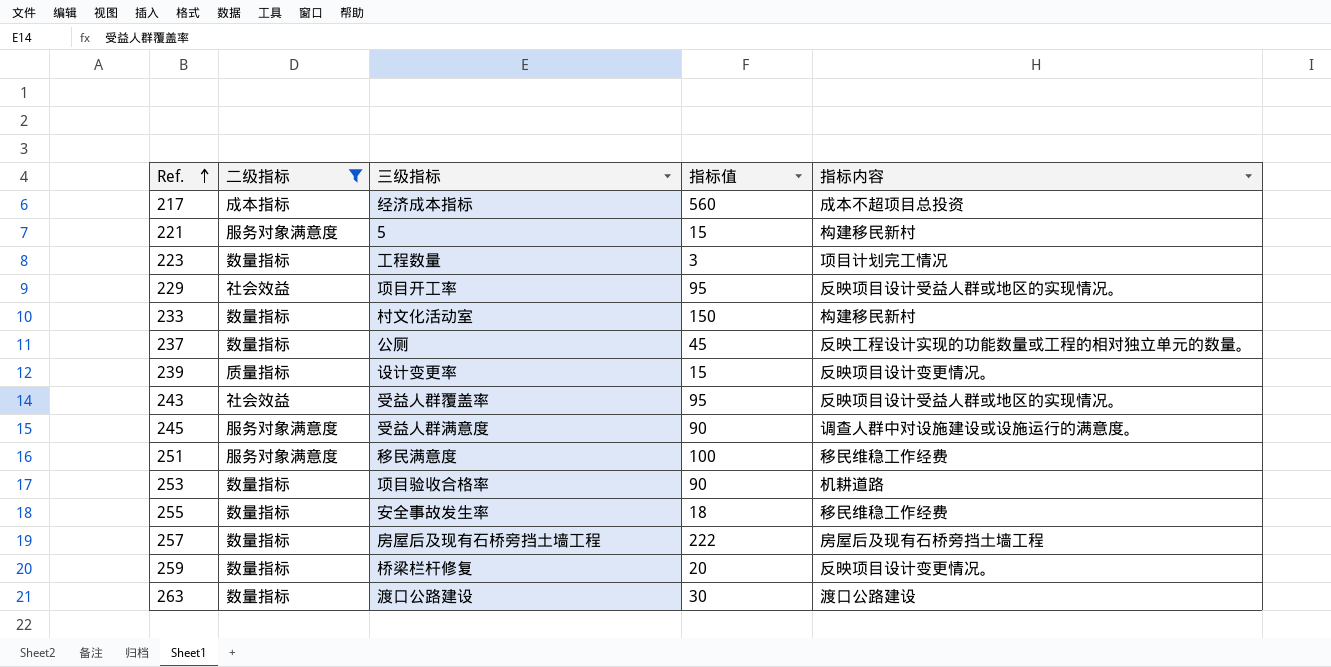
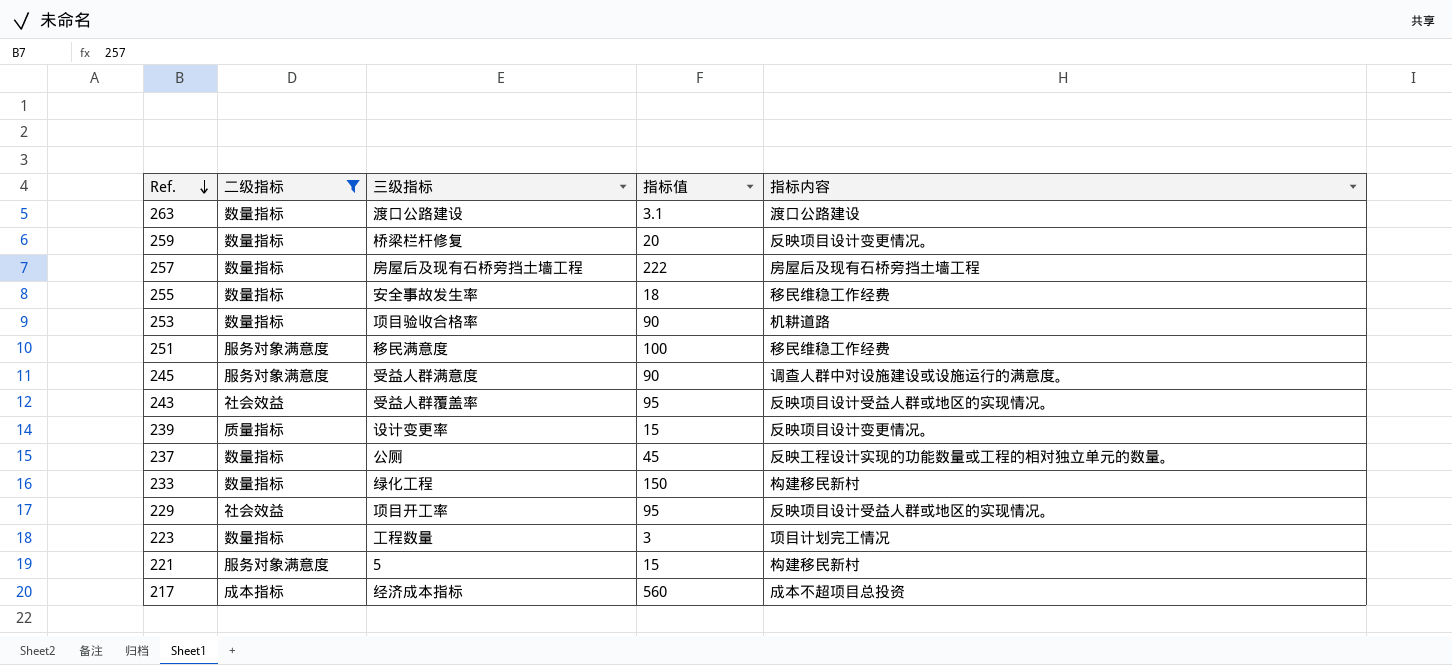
row order: Ref. ascending -> Ref. descending
263 | 指标值: 30 -> 3.1
233 | 三级指标: 村文化活动室 -> 绿化工程

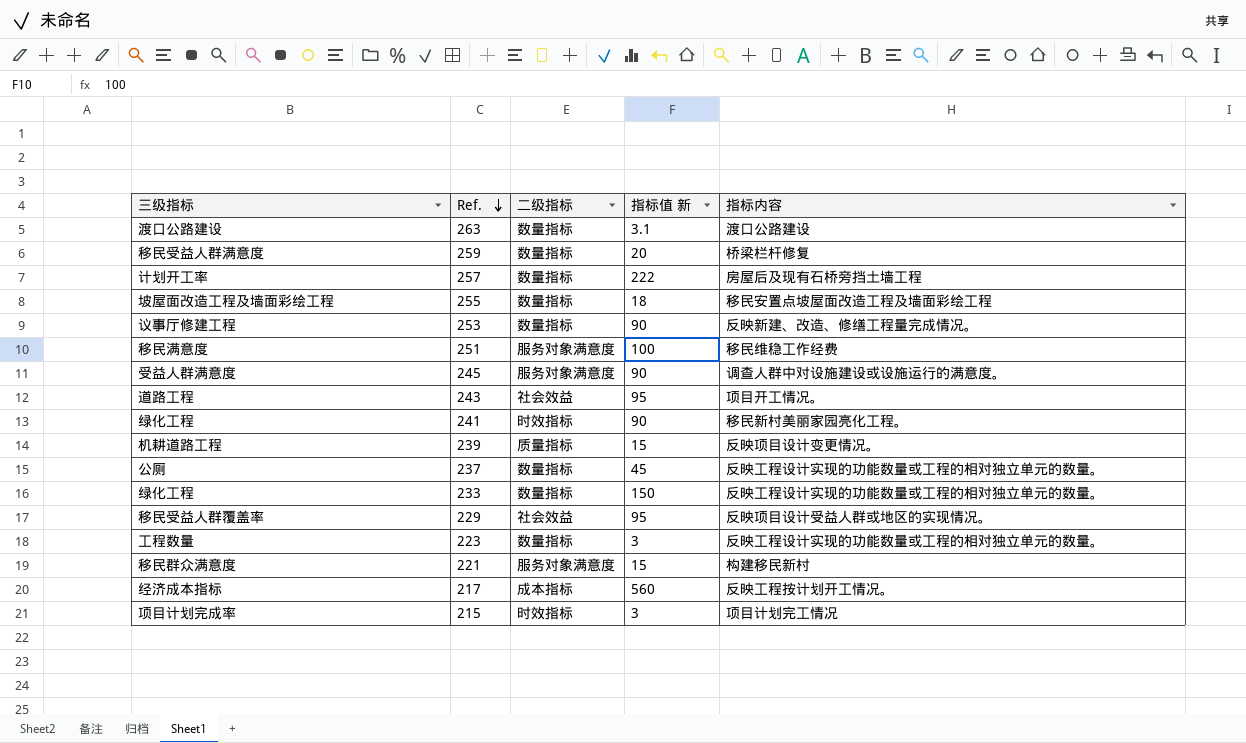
filter: 二级指标 != 时效指标 -> none
column 三级指标 | position: 3 -> 1
column name: 指标值 -> 指标值 新
259 | 三级指标: 桥梁栏杆修复 -> 移民受益人群满意度
259 | 指标内容: 反映项目设计变更情况。 -> 桥梁栏杆修复
257 | 三级指标: 房屋后及现有石桥旁挡土墙工程 -> 计划开工率
255 | 三级指标: 安全事故发生率 -> 坡屋面改造工程及墙面彩绘工程
255 | 指标内容: 移民维稳工作经费 -> 移民安置点坡屋面改造工程及墙面彩绘工程
253 | 三级指标: 项目验收合格率 -> 议事厅修建工程
253 | 指标内容: 机耕道路 -> 反映新建、改造、修缮工程量完成情况。
243 | 三级指标: 受益人群覆盖率 -> 道路工程
243 | 指标内容: 反映项目设计受益人群或地区的实现情况。 -> 项目开工情况。
239 | 三级指标: 设计变更率 -> 机耕道路工程
233 | 指标内容: 构建移民新村 -> 反映工程设计实现的功能数量或工程的相对独立单元的数量。
229 | 三级指标: 项目开工率 -> 移民受益人群覆盖率
223 | 指标内容: 项目计划完工情况 -> 反映工程设计实现的功能数量或工程的相对独立单元的数量。
221 | 三级指标: 5 -> 移民群众满意度
217 | 指标内容: 成本不超项目总投资 -> 反映工程按计划开工情况。

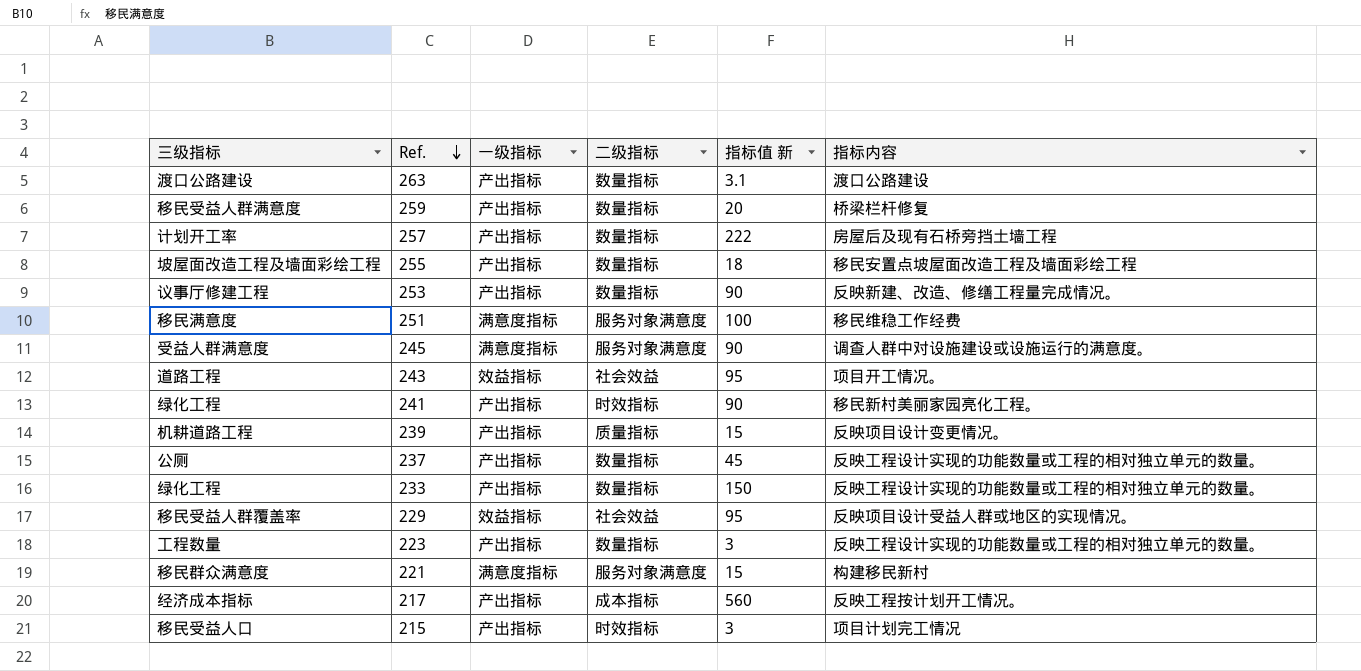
column 一级指标 | position: none -> 3
215 | 三级指标: 项目计划完成率 -> 移民受益人口

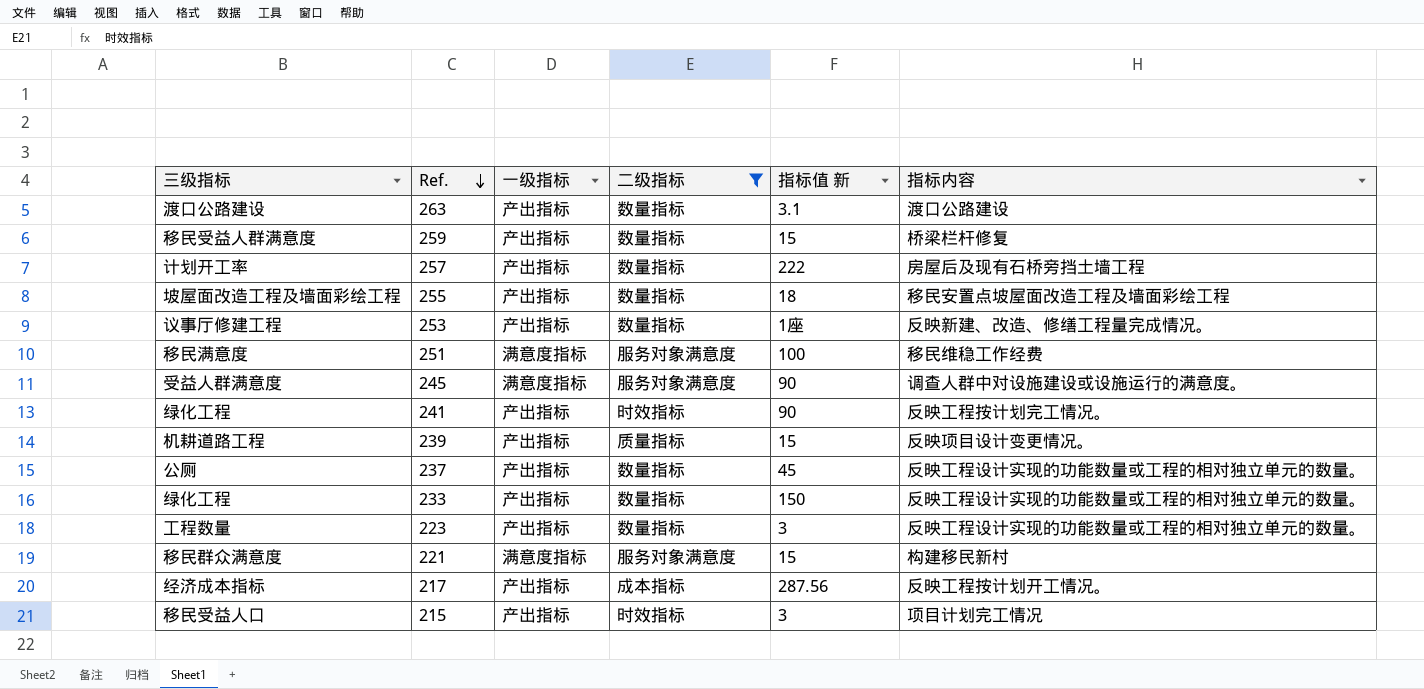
filter: none -> 二级指标 != 社会效益
259 | 指标值 新: 20 -> 15
253 | 指标值 新: 90 -> 1座
241 | 指标内容: 移民新村美丽家园亮化工程。 -> 反映工程按计划完工情况。
217 | 指标值 新: 560 -> 287.56

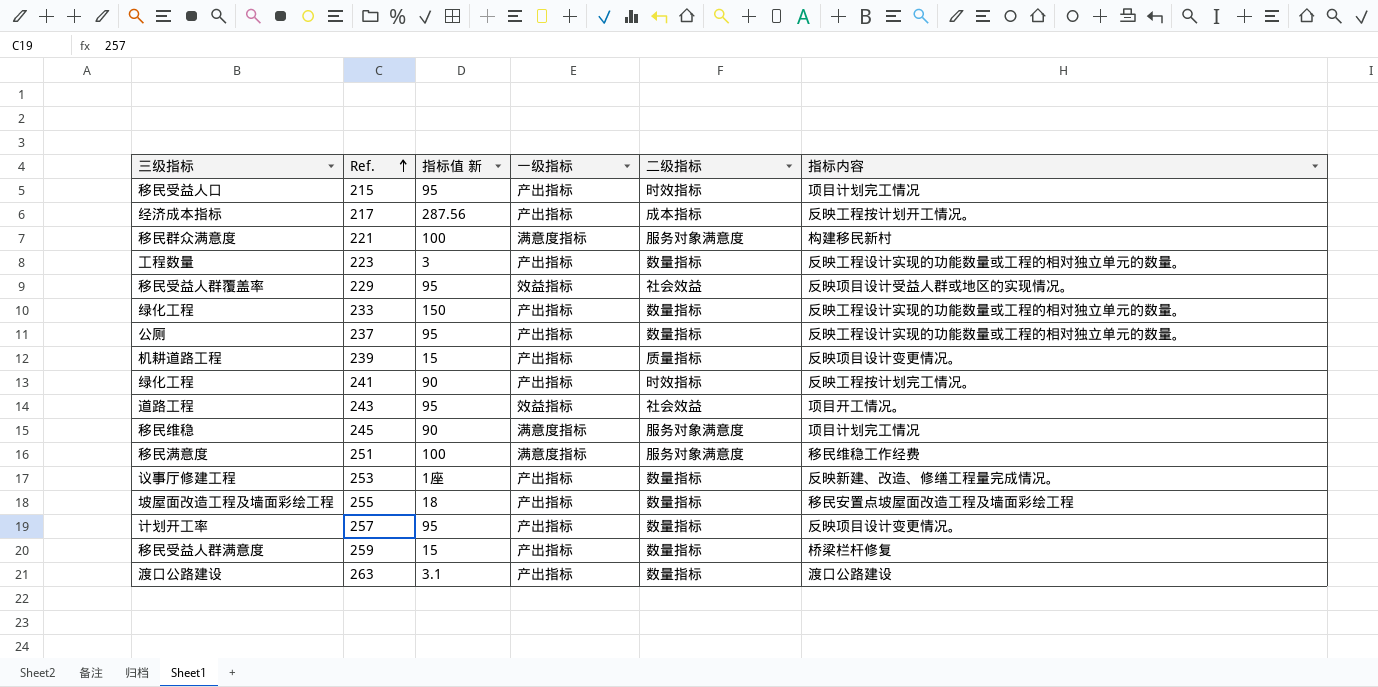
filter: 二级指标 != 社会效益 -> none
row order: Ref. descending -> Ref. ascending
column 指标值 新 | position: 5 -> 3
215 | 指标值 新: 3 -> 95
221 | 指标值 新: 15 -> 100
237 | 指标值 新: 45 -> 95
245 | 三级指标: 受益人群满意度 -> 移民维稳
245 | 指标内容: 调查人群中对设施建设或设施运行的满意度。 -> 项目计划完工情况
257 | 指标值 新: 222 -> 95
257 | 指标内容: 房屋后及现有石桥旁挡土墙工程 -> 反映项目设计变更情况。

